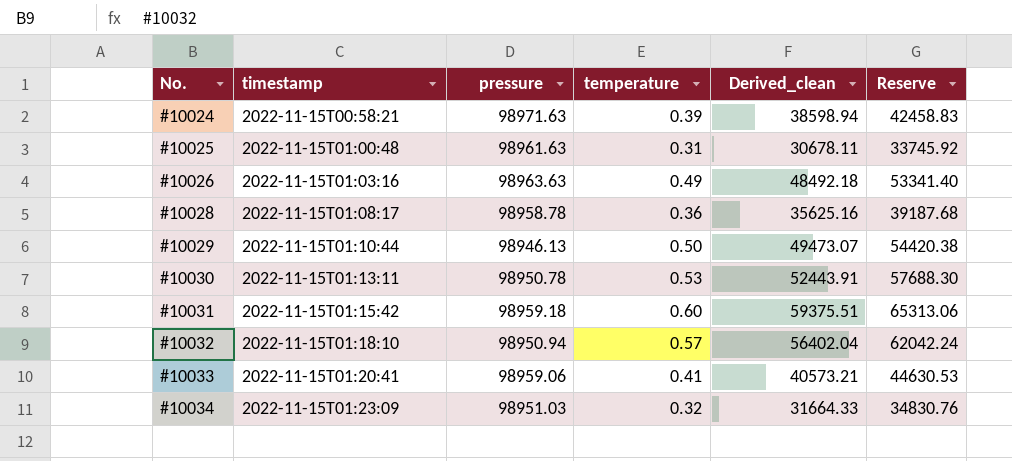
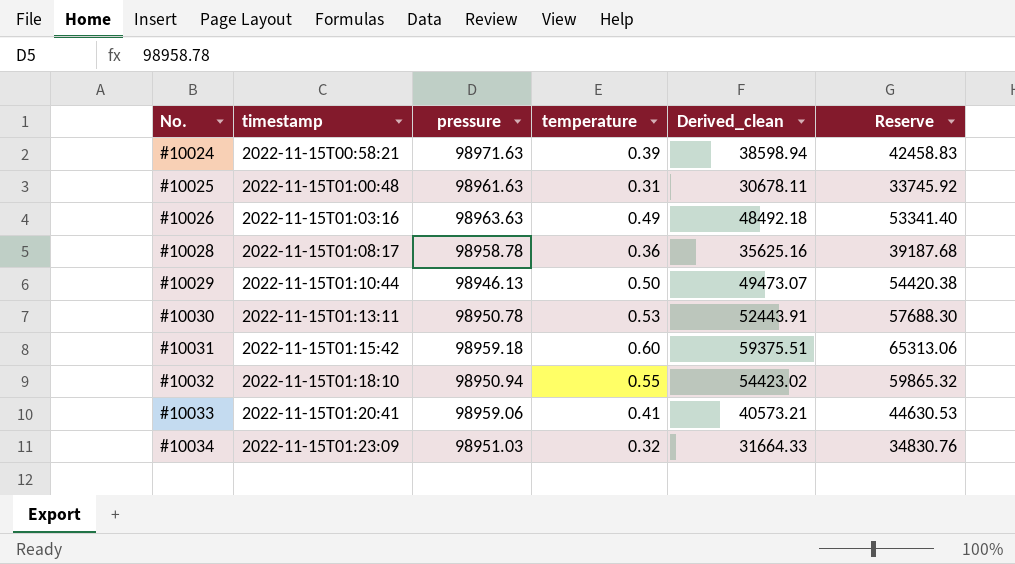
#10032 | temperature: 0.57 -> 0.55
#10032 | Derived_clean: 56402.04 -> 54423.02
#10032 | Reserve: 62042.24 -> 59865.32

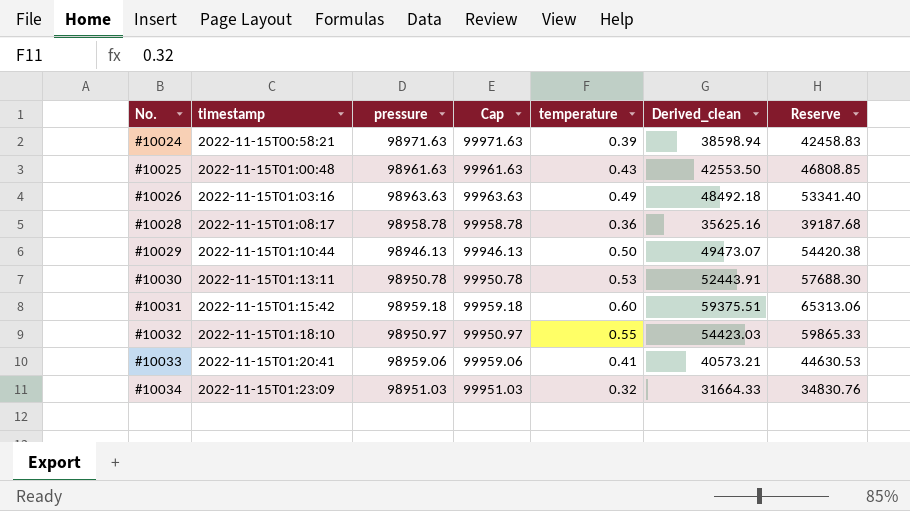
column Cap | formula: none -> [pressure] + 1000
#10025 | temperature: 0.31 -> 0.43
#10025 | Derived_clean: 30678.11 -> 42553.50
#10025 | Reserve: 33745.92 -> 46808.85
#10032 | pressure: 98950.94 -> 98950.97
#10032 | Derived_clean: 54423.02 -> 54423.03
#10032 | Reserve: 59865.32 -> 59865.33

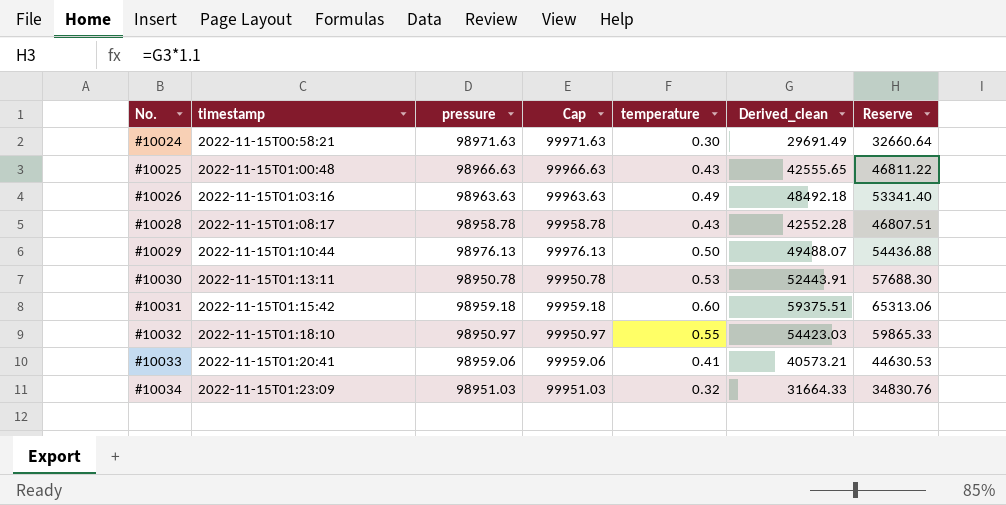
#10024 | temperature: 0.39 -> 0.30
#10024 | Derived_clean: 38598.94 -> 29691.49
#10024 | Reserve: 42458.83 -> 32660.64
#10025 | pressure: 98961.63 -> 98966.63
#10025 | Cap: 99961.63 -> 99966.63
#10025 | Derived_clean: 42553.50 -> 42555.65
#10025 | Reserve: 46808.85 -> 46811.22
#10028 | temperature: 0.36 -> 0.43
#10028 | Derived_clean: 35625.16 -> 42552.28
#10028 | Reserve: 39187.68 -> 46807.51
#10029 | pressure: 98946.13 -> 98976.13
#10029 | Cap: 99946.13 -> 99976.13
#10029 | Derived_clean: 49473.07 -> 49488.07
#10029 | Reserve: 54420.38 -> 54436.88

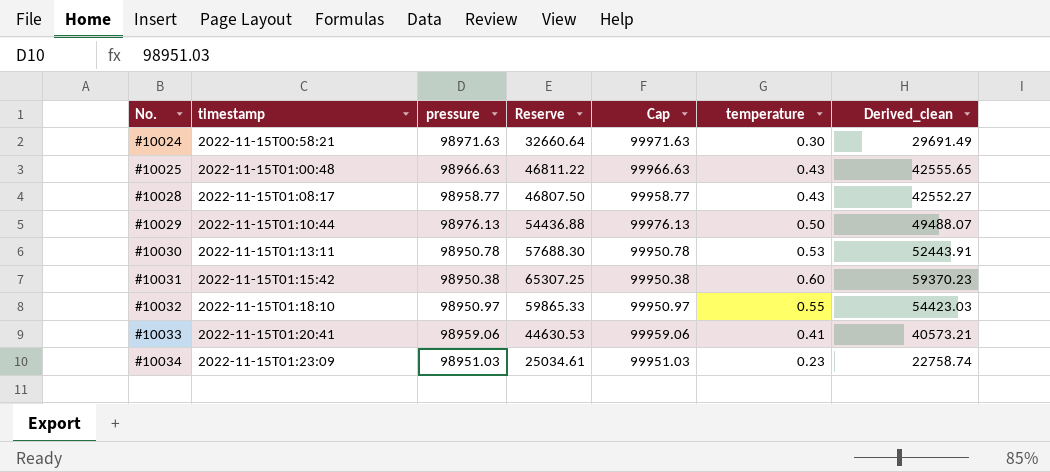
column Reserve | position: 7 -> 4
row #10026: 2022-11-15T01:03:16 | 98963.63 | 99963.63 | 0.49 | 48492.18 | 53341.40 -> none
#10028 | pressure: 98958.78 -> 98958.77
#10028 | Reserve: 46807.51 -> 46807.50
#10028 | Cap: 99958.78 -> 99958.77
#10028 | Derived_clean: 42552.28 -> 42552.27
#10031 | pressure: 98959.18 -> 98950.38
#10031 | Reserve: 65313.06 -> 65307.25
#10031 | Cap: 99959.18 -> 99950.38
#10031 | Derived_clean: 59375.51 -> 59370.23
#10034 | Reserve: 34830.76 -> 25034.61
#10034 | temperature: 0.32 -> 0.23
#10034 | Derived_clean: 31664.33 -> 22758.74

